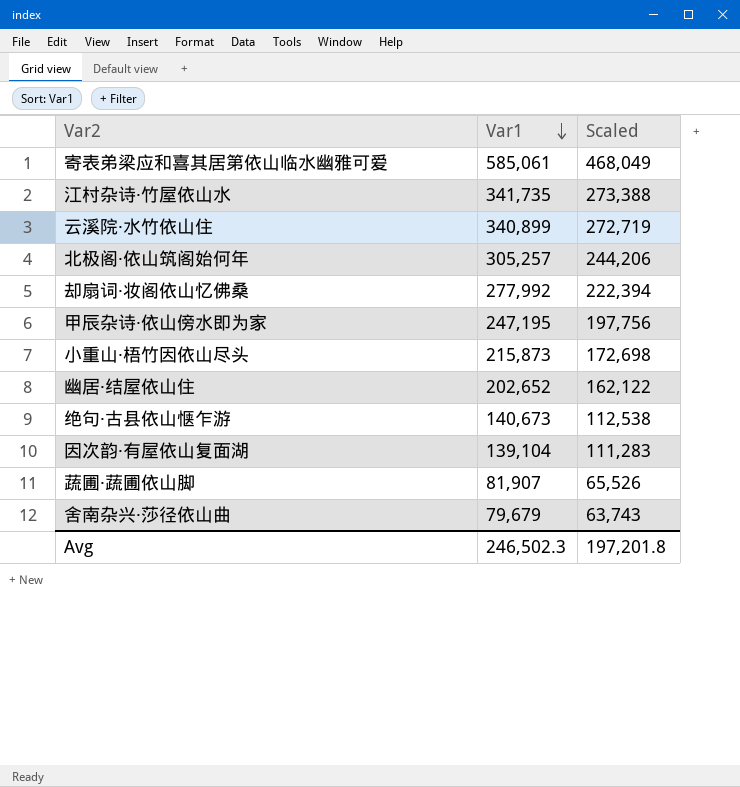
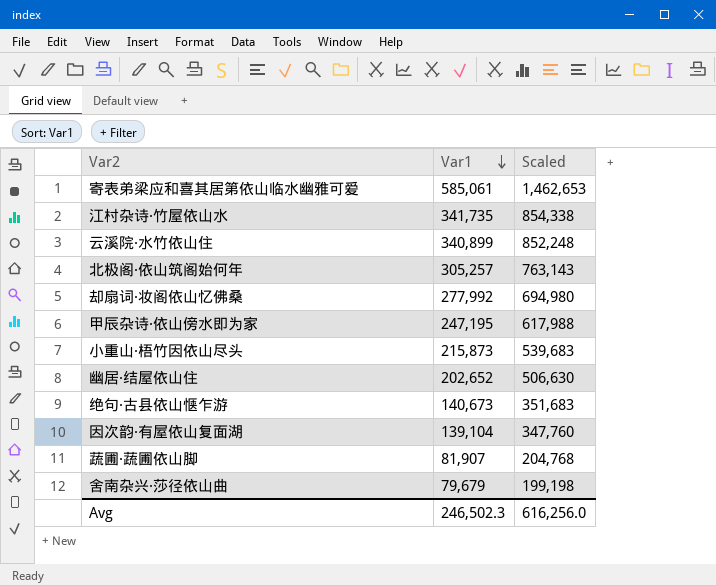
column Scaled | formula: [Var1] * 0.8 -> [Var1] * 2.5
Avg | Scaled: 197,201.8 -> 616,256.0

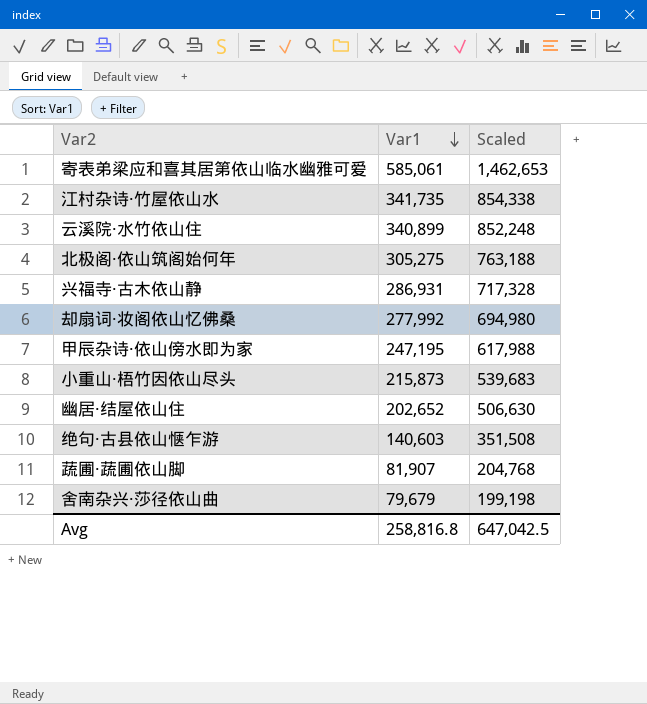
row 因次韵·有屋依山复面湖: 139,104 | 347,760 -> none
北极阁·依山筑阁始何年 | Var1: 305,257 -> 305,275
北极阁·依山筑阁始何年 | Scaled: 763,143 -> 763,188
row 兴福寺·古木依山静: none -> 286,931 | 717,328
绝句·古县依山惬乍游 | Var1: 140,673 -> 140,603
绝句·古县依山惬乍游 | Scaled: 351,683 -> 351,508
Avg | Var1: 246,502.3 -> 258,816.8
Avg | Scaled: 616,256.0 -> 647,042.5

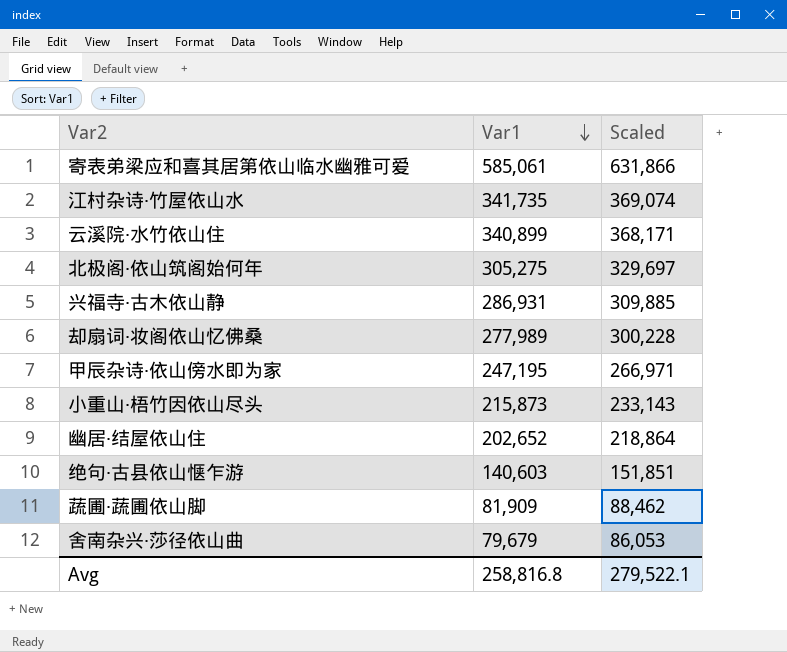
column Scaled | formula: [Var1] * 2.5 -> [Var1] * 1.08
却扇词·妆阁依山忆佛桑 | Var1: 277,992 -> 277,989
蔬圃·蔬圃依山脚 | Var1: 81,907 -> 81,909
Avg | Scaled: 647,042.5 -> 279,522.1

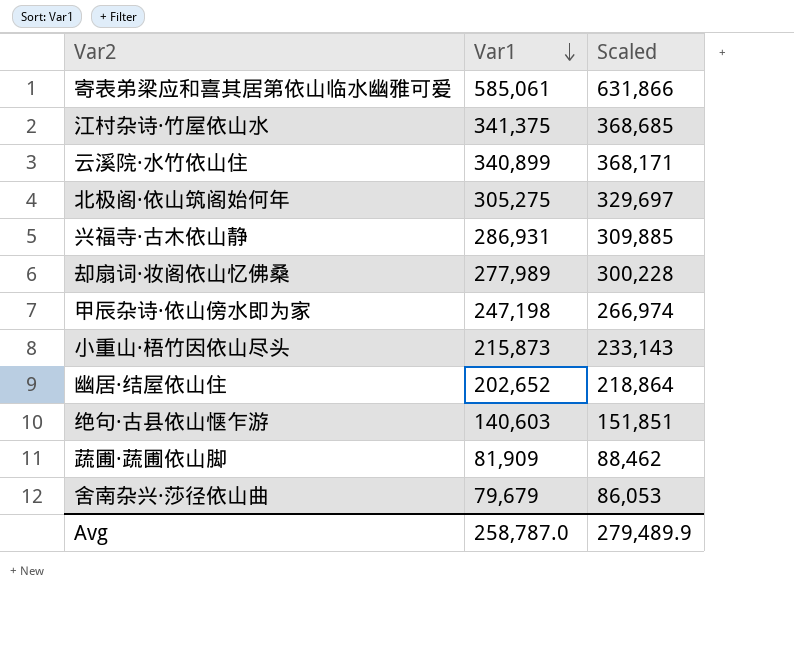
江村杂诗·竹屋依山水 | Var1: 341,735 -> 341,375
江村杂诗·竹屋依山水 | Scaled: 369,074 -> 368,685
甲辰杂诗·依山傍水即为家 | Var1: 247,195 -> 247,198
甲辰杂诗·依山傍水即为家 | Scaled: 266,971 -> 266,974
Avg | Var1: 258,816.8 -> 258,787.0
Avg | Scaled: 279,522.1 -> 279,489.9

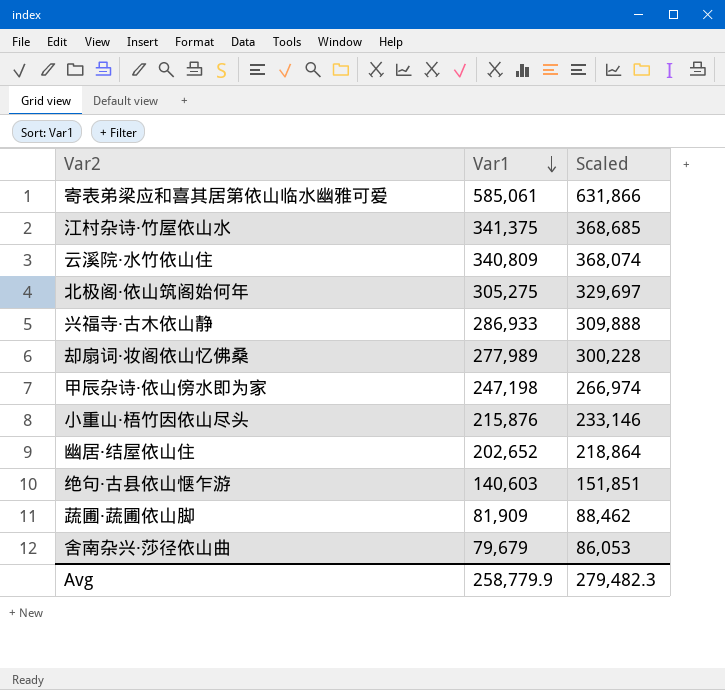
云溪院·水竹依山住 | Var1: 340,899 -> 340,809
云溪院·水竹依山住 | Scaled: 368,171 -> 368,074
兴福寺·古木依山静 | Var1: 286,931 -> 286,933
兴福寺·古木依山静 | Scaled: 309,885 -> 309,888
小重山·梧竹因依山尽头 | Var1: 215,873 -> 215,876
小重山·梧竹因依山尽头 | Scaled: 233,143 -> 233,146
Avg | Var1: 258,787.0 -> 258,779.9
Avg | Scaled: 279,489.9 -> 279,482.3

